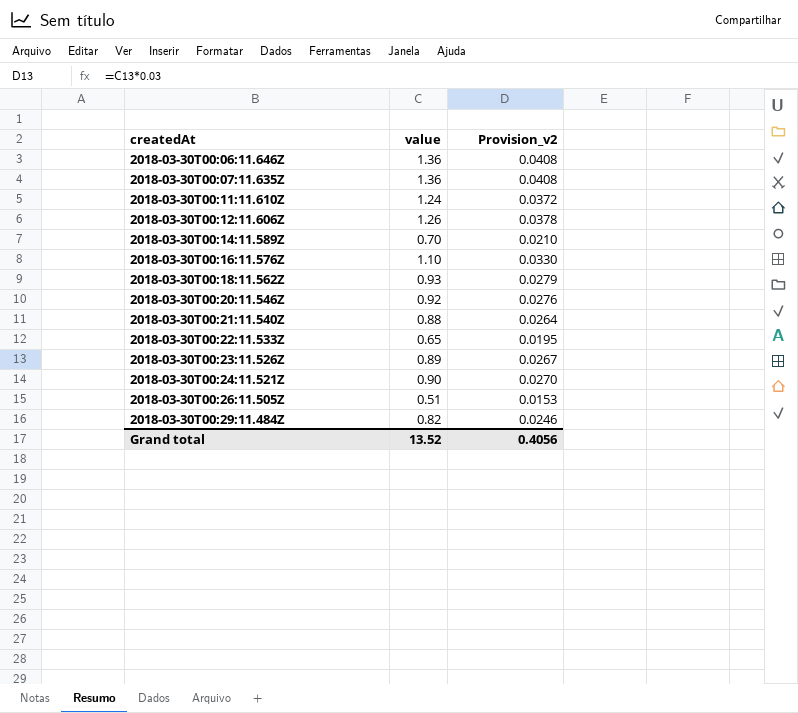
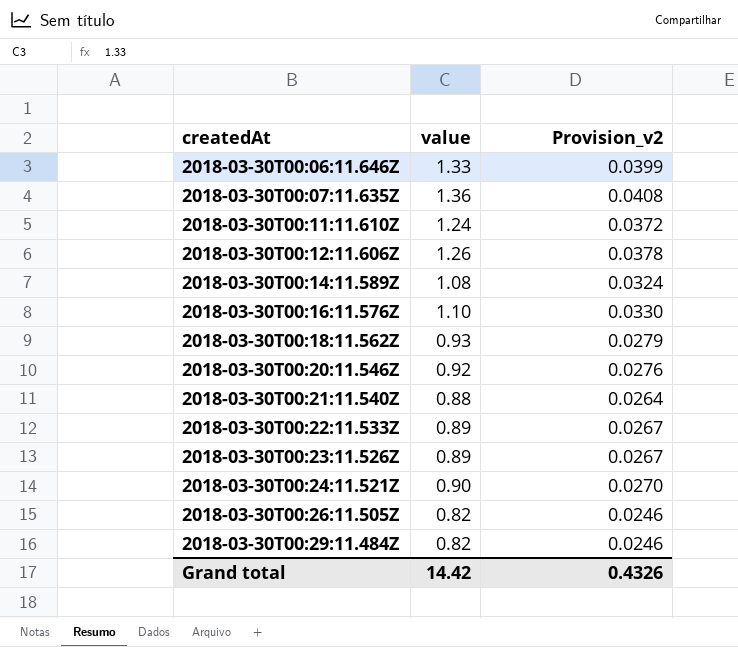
2018-03-30T00:06:11.646Z | value: 1.36 -> 1.33
2018-03-30T00:06:11.646Z | Provision_v2: 0.0408 -> 0.0399
2018-03-30T00:14:11.589Z | value: 0.70 -> 1.08
2018-03-30T00:14:11.589Z | Provision_v2: 0.0210 -> 0.0324
2018-03-30T00:22:11.533Z | value: 0.65 -> 0.89
2018-03-30T00:22:11.533Z | Provision_v2: 0.0195 -> 0.0267
2018-03-30T00:26:11.505Z | value: 0.51 -> 0.82
2018-03-30T00:26:11.505Z | Provision_v2: 0.0153 -> 0.0246
Grand total | value: 13.52 -> 14.42
Grand total | Provision_v2: 0.4056 -> 0.4326

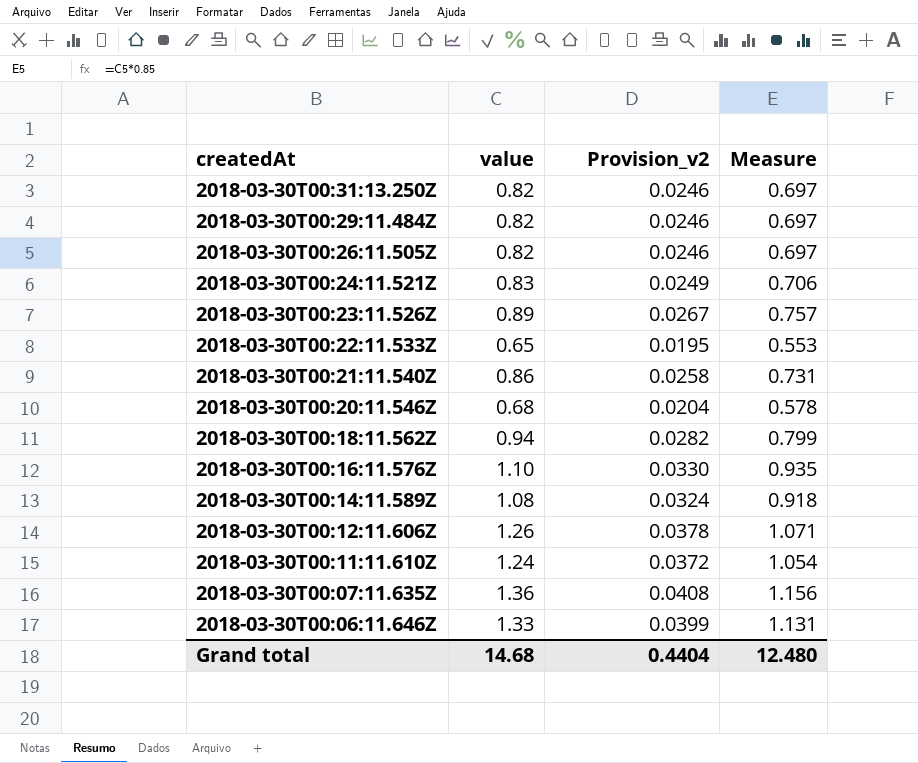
row order: createdAt ascending -> createdAt descending
column Measure | formula: none -> [value] * 0.85
row 2018-03-30T00:31:13.250Z: none -> 0.82 | 0.0246 | 0.697
2018-03-30T00:24:11.521Z | value: 0.90 -> 0.83
2018-03-30T00:24:11.521Z | Provision_v2: 0.0270 -> 0.0249
2018-03-30T00:22:11.533Z | value: 0.89 -> 0.65
2018-03-30T00:22:11.533Z | Provision_v2: 0.0267 -> 0.0195
2018-03-30T00:21:11.540Z | value: 0.88 -> 0.86
2018-03-30T00:21:11.540Z | Provision_v2: 0.0264 -> 0.0258
2018-03-30T00:20:11.546Z | value: 0.92 -> 0.68
2018-03-30T00:20:11.546Z | Provision_v2: 0.0276 -> 0.0204
2018-03-30T00:18:11.562Z | value: 0.93 -> 0.94
2018-03-30T00:18:11.562Z | Provision_v2: 0.0279 -> 0.0282
Grand total | value: 14.42 -> 14.68
Grand total | Provision_v2: 0.4326 -> 0.4404

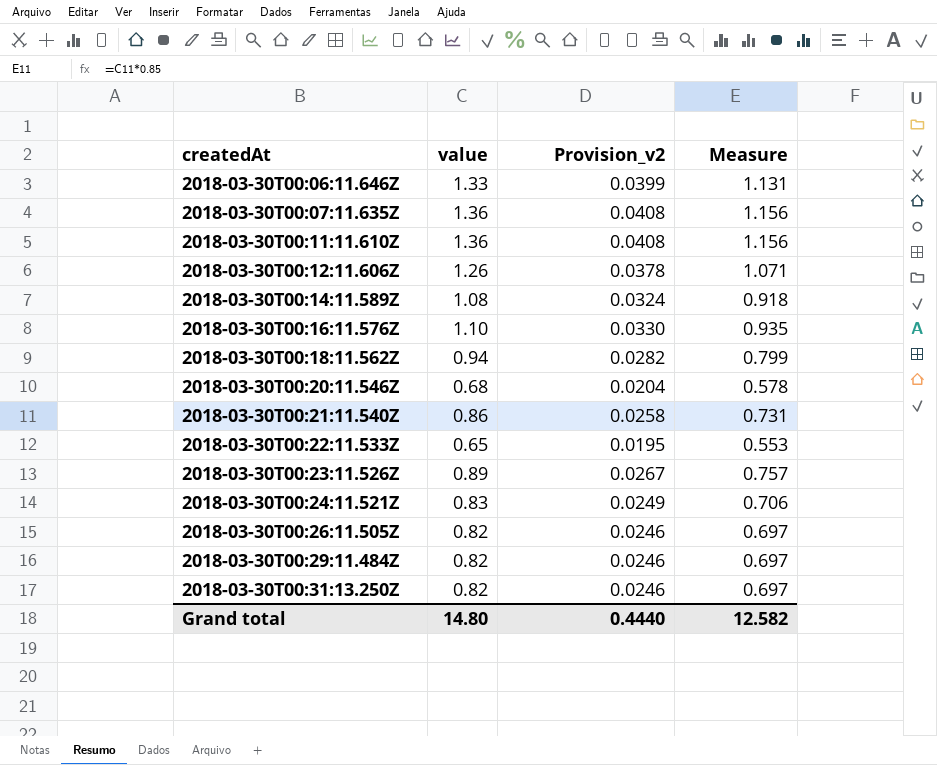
row order: createdAt descending -> createdAt ascending
2018-03-30T00:11:11.610Z | value: 1.24 -> 1.36
2018-03-30T00:11:11.610Z | Provision_v2: 0.0372 -> 0.0408
2018-03-30T00:11:11.610Z | Measure: 1.054 -> 1.156
Grand total | value: 14.68 -> 14.80
Grand total | Provision_v2: 0.4404 -> 0.4440
Grand total | Measure: 12.480 -> 12.582

